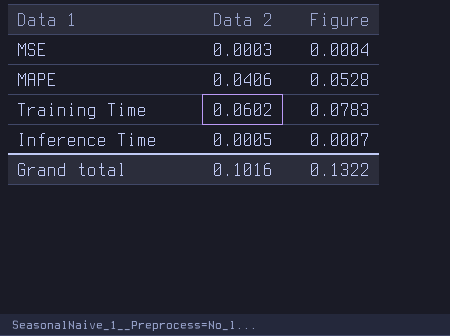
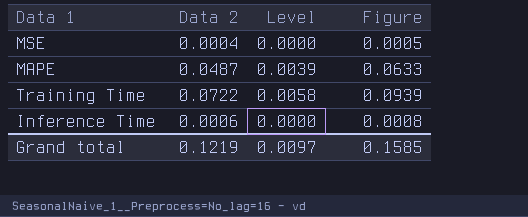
column Level | formula: none -> [Data 2] * 0.08
MSE | Data 2: 0.0003 -> 0.0004
MSE | Figure: 0.0004 -> 0.0005
MAPE | Data 2: 0.0406 -> 0.0487
MAPE | Figure: 0.0528 -> 0.0633
Training Time | Data 2: 0.0602 -> 0.0722
Training Time | Figure: 0.0783 -> 0.0939
Inference Time | Data 2: 0.0005 -> 0.0006
Inference Time | Figure: 0.0007 -> 0.0008
Grand total | Data 2: 0.1016 -> 0.1219
Grand total | Figure: 0.1322 -> 0.1585

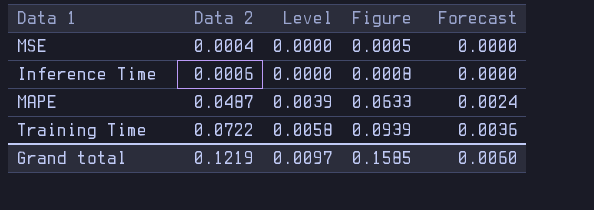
row order: none -> Data 2 ascending
column Forecast | formula: none -> [Data 2] * 0.05

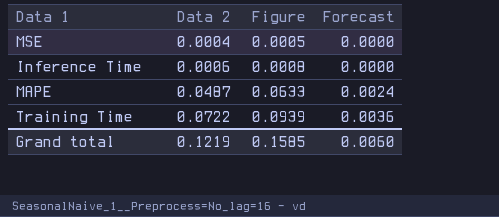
column Level | formula: [Data 2] * 0.08 -> none

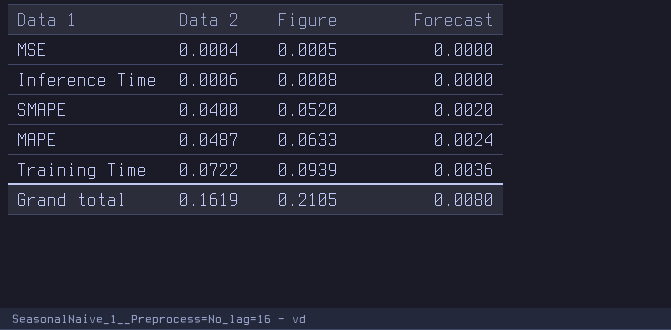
row SMAPE: none -> 0.0400 | 0.0520 | 0.0020
Grand total | Data 2: 0.1219 -> 0.1619
Grand total | Figure: 0.1585 -> 0.2105
Grand total | Forecast: 0.0060 -> 0.0080

